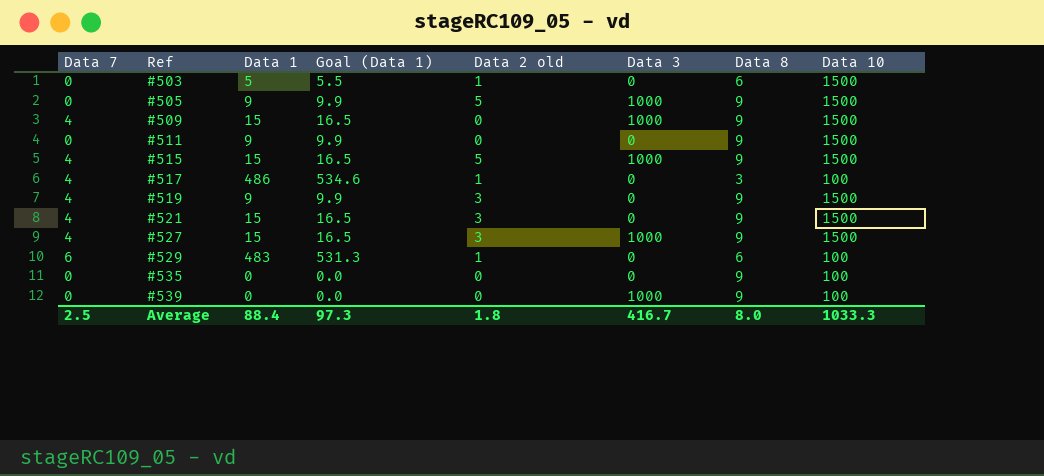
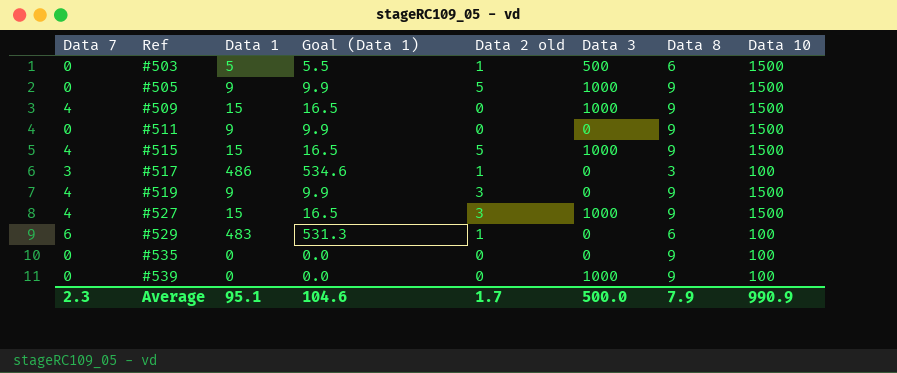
row #521: 4 | 15 | 16.5 | 3 | 0 | 9 | 1500 -> none
#503 | Data 3: 0 -> 500
#517 | Data 7: 4 -> 3
Average | Data 7: 2.5 -> 2.3
Average | Data 1: 88.4 -> 95.1
Average | Goal (Data 1): 97.3 -> 104.6
Average | Data 2 old: 1.8 -> 1.7
Average | Data 3: 416.7 -> 500.0
Average | Data 8: 8.0 -> 7.9
Average | Data 10: 1033.3 -> 990.9

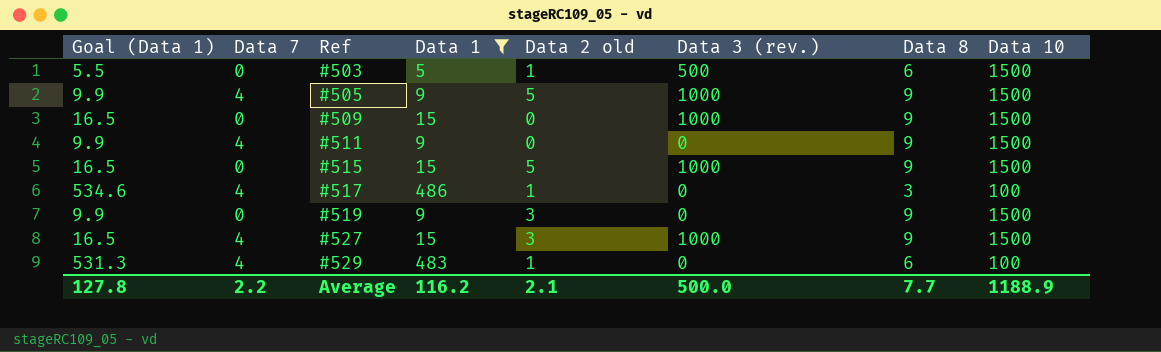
filter: none -> Data 1 != 0
column Goal (Data 1) | position: 4 -> 1
column name: Data 3 -> Data 3 (rev.)
#505 | Data 7: 0 -> 4
#509 | Data 7: 4 -> 0
#511 | Data 7: 0 -> 4
#515 | Data 7: 4 -> 0
#517 | Data 7: 3 -> 4
#519 | Data 7: 4 -> 0
#529 | Data 7: 6 -> 4
Average | Goal (Data 1): 104.6 -> 127.8
Average | Data 7: 2.3 -> 2.2
Average | Data 1: 95.1 -> 116.2
Average | Data 2 old: 1.7 -> 2.1
Average | Data 8: 7.9 -> 7.7
Average | Data 10: 990.9 -> 1188.9

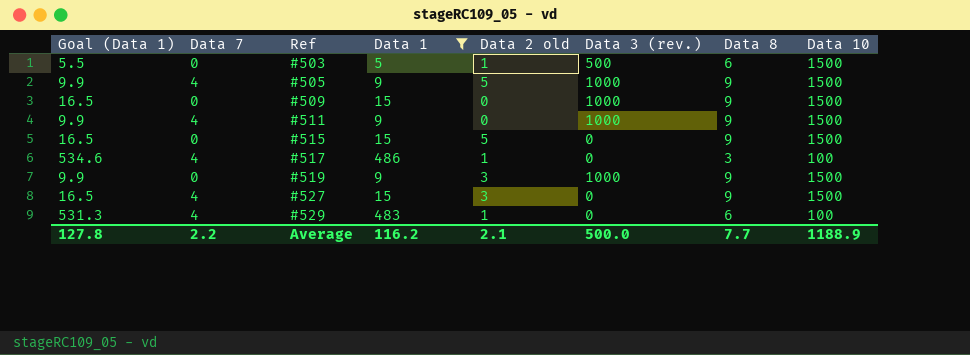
#511 | Data 3 (rev.): 0 -> 1000
#515 | Data 3 (rev.): 1000 -> 0
#519 | Data 3 (rev.): 0 -> 1000
#527 | Data 3 (rev.): 1000 -> 0

